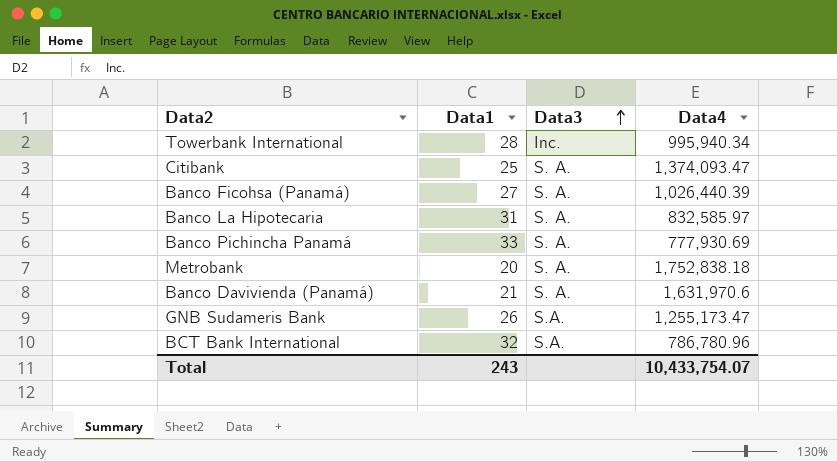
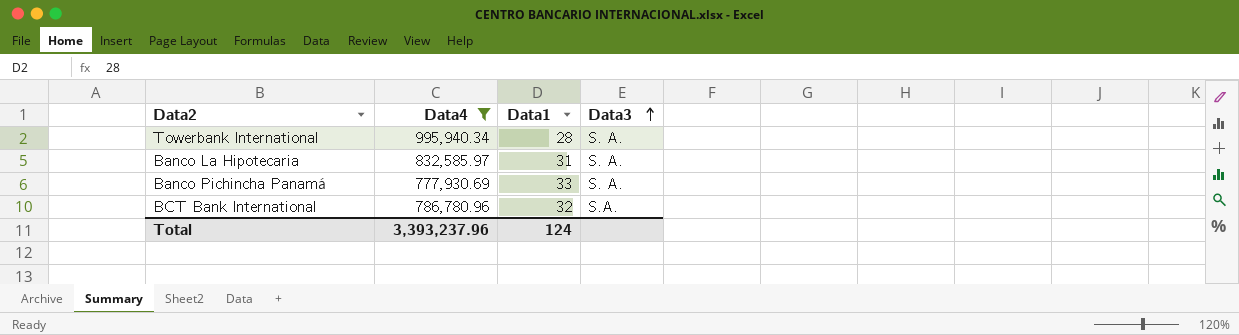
filter: none -> Data4 <= 995,940.34
column Data4 | position: 4 -> 2
Towerbank International | Data3: Inc. -> S. A.
Total | Data4: 10,433,754.07 -> 3,393,237.96
Total | Data1: 243 -> 124

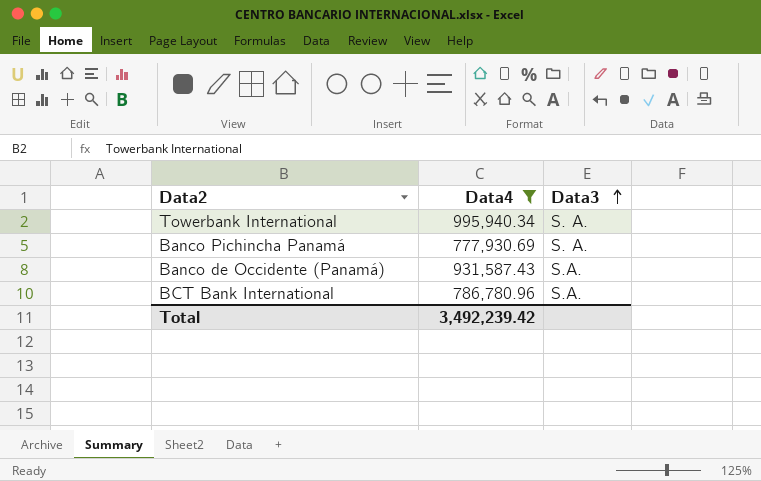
column Data1 | position: 3 -> none
row Banco La Hipotecaria: 832,585.97 | 31 | S. A. -> none
row Banco de Occidente (Panamá): none -> 931,587.43 | S.A.
Total | Data4: 3,393,237.96 -> 3,492,239.42

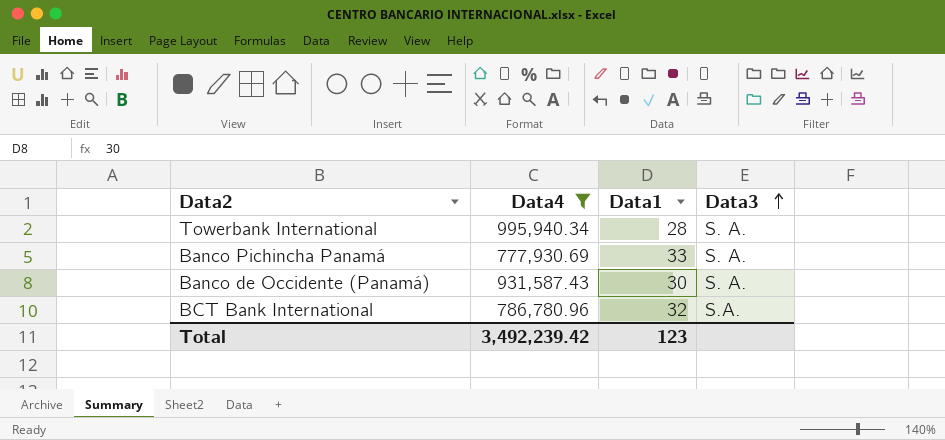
column Data1 | position: none -> 3
Banco de Occidente (Panamá) | Data3: S.A. -> S. A.

